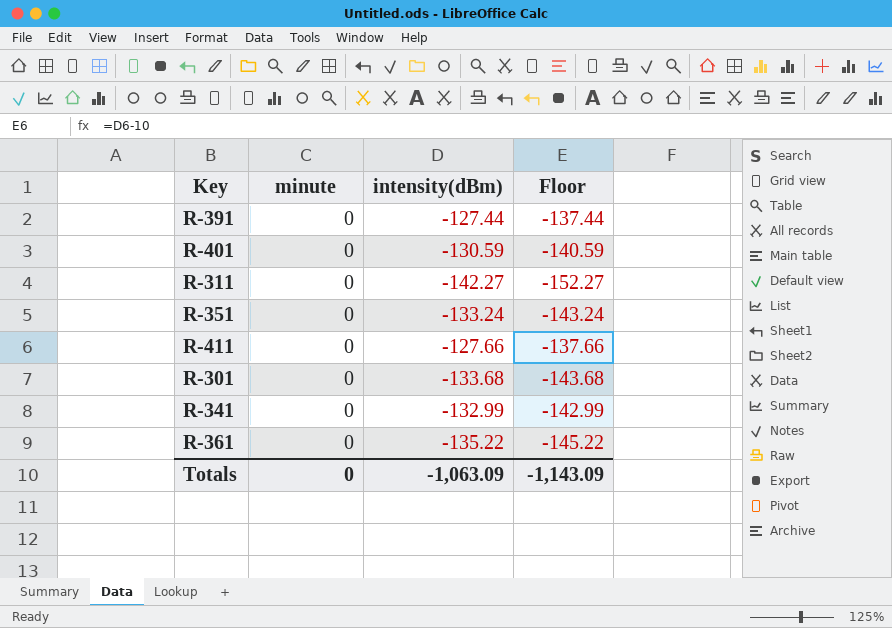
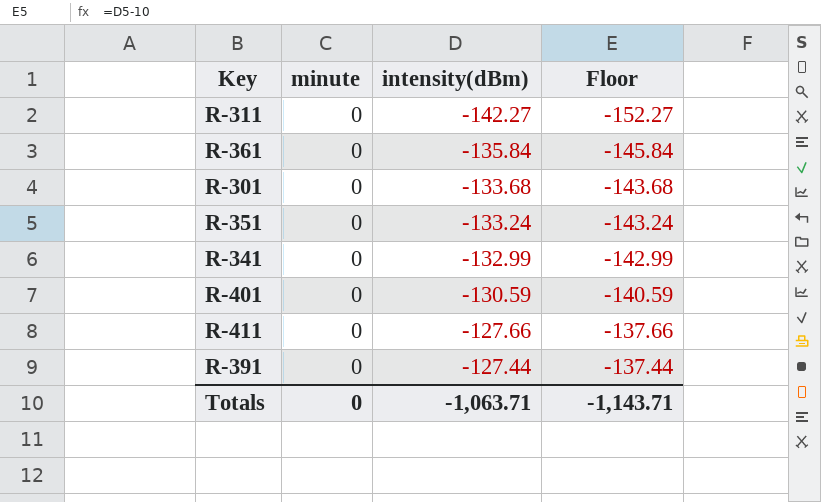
row order: none -> intensity(dBm) ascending
R-361 | intensity(dBm): -135.22 -> -135.84
R-361 | Floor: -145.22 -> -145.84
Totals | intensity(dBm): -1,063.09 -> -1,063.71
Totals | Floor: -1,143.09 -> -1,143.71

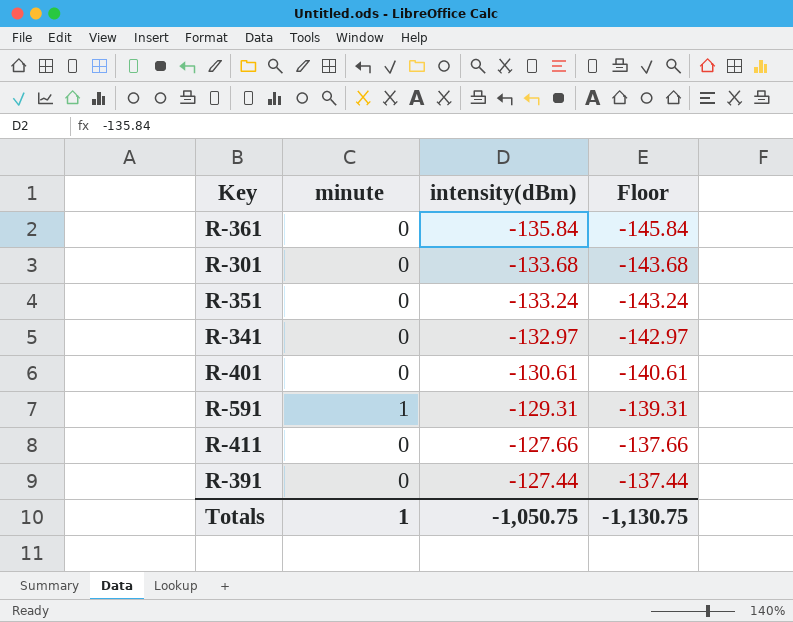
row R-311: 0 | -142.27 | -152.27 -> none
R-341 | intensity(dBm): -132.99 -> -132.97
R-341 | Floor: -142.99 -> -142.97
R-401 | intensity(dBm): -130.59 -> -130.61
R-401 | Floor: -140.59 -> -140.61
row R-591: none -> 1 | -129.31 | -139.31
Totals | minute: 0 -> 1
Totals | intensity(dBm): -1,063.71 -> -1,050.75
Totals | Floor: -1,143.71 -> -1,130.75

